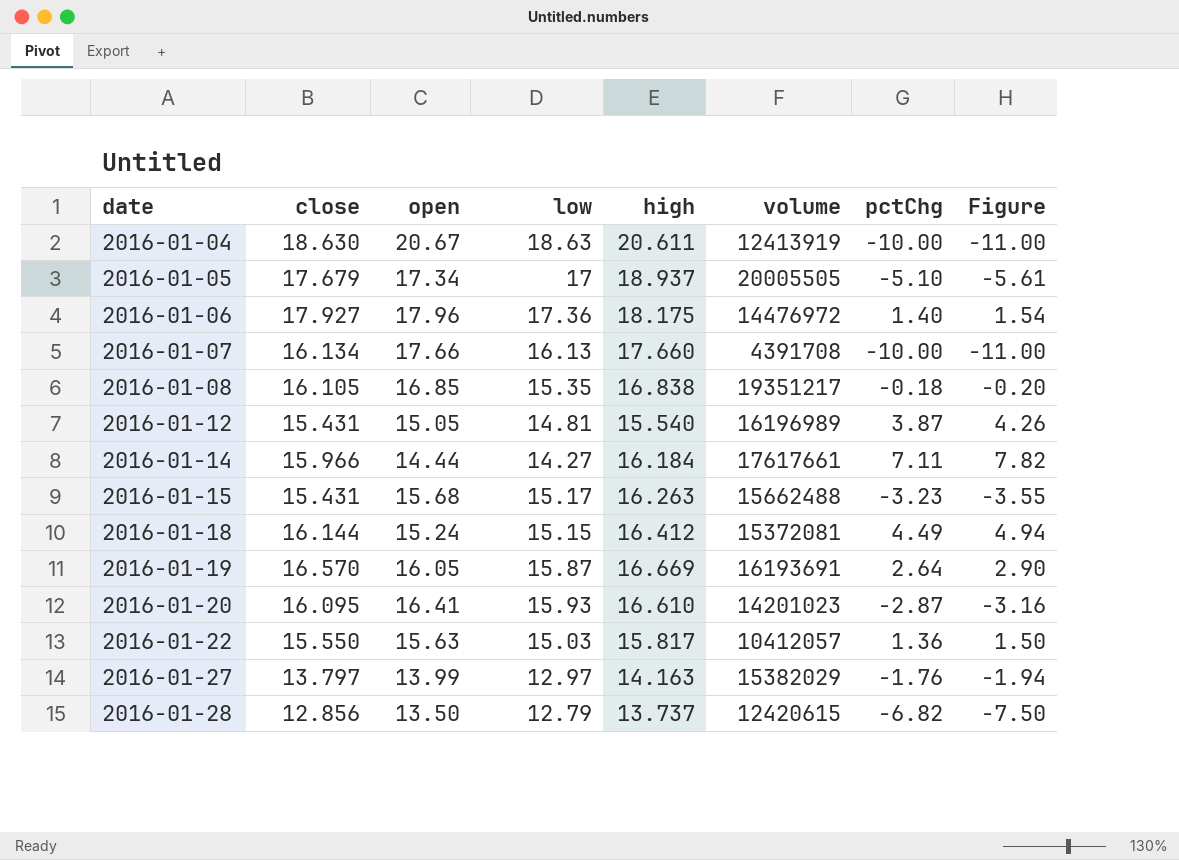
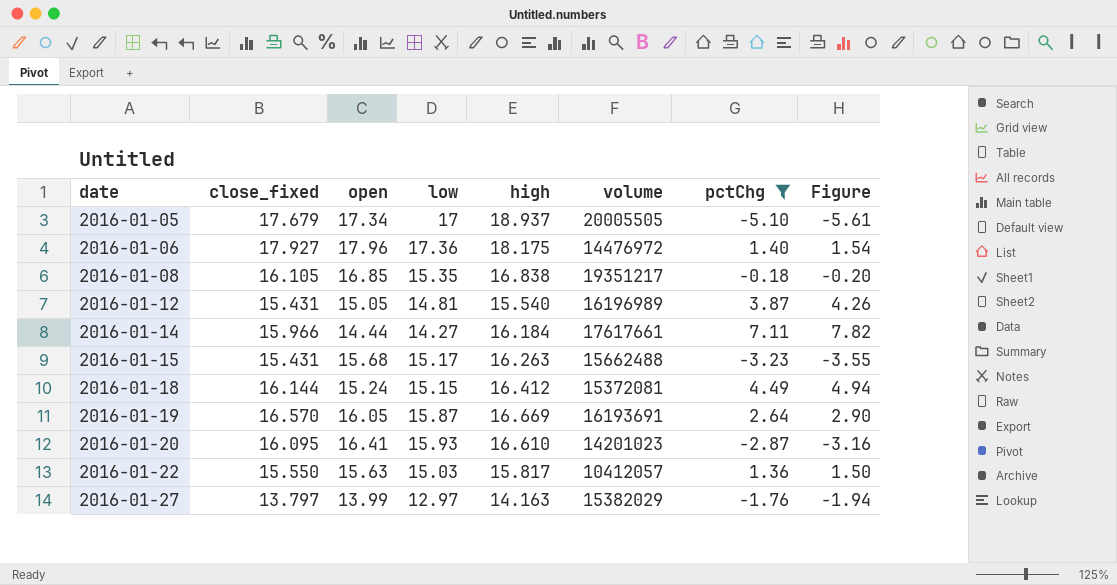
filter: none -> pctChg >= -5.10
column name: close -> close_fixed

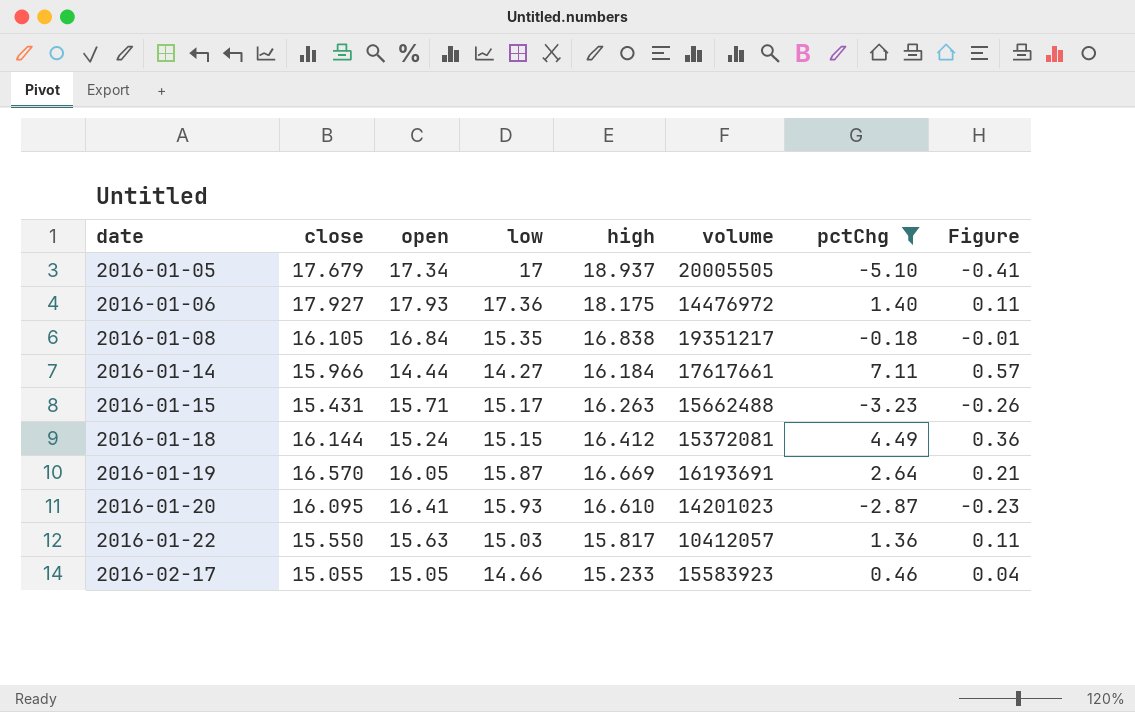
column name: close_fixed -> close
column Figure | formula: [pctChg] * 1.1 -> [pctChg] * 0.08
row 2016-01-12: 15.431 | 15.05 | 14.81 | 15.540 | 16196989 | 3.87 | 4.26 -> none
row 2016-01-27: 13.797 | 13.99 | 12.97 | 14.163 | 15382029 | -1.76 | -1.94 -> none
2016-01-06 | open: 17.96 -> 17.93
2016-01-08 | open: 16.85 -> 16.84
2016-01-15 | open: 15.68 -> 15.71
row 2016-02-17: none -> 15.055 | 15.05 | 14.66 | 15.233 | 15583923 | 0.46 | 0.04

